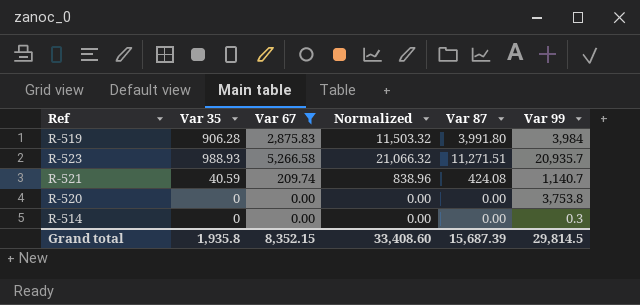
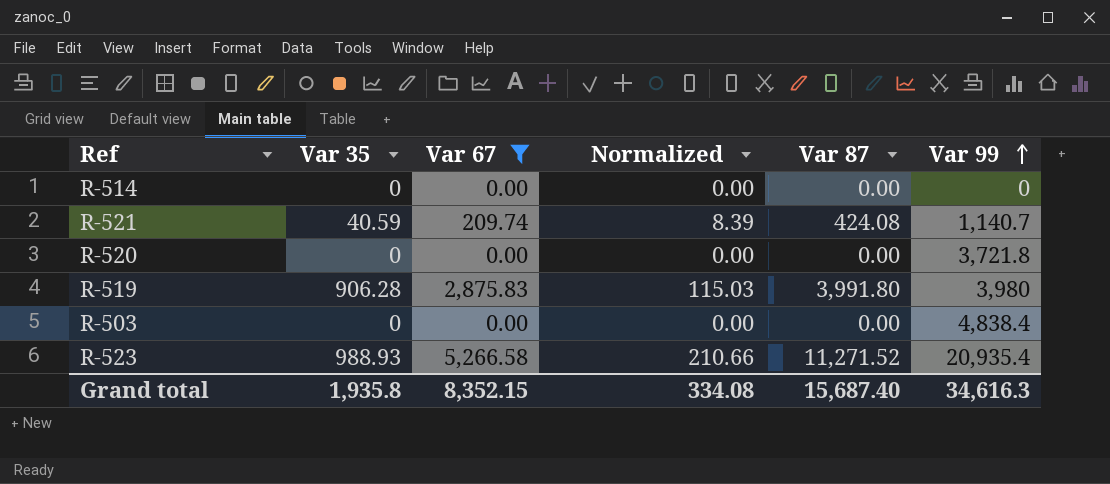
row order: none -> Var 99 ascending
column Normalized | formula: [Var 67] * 4 -> [Var 67] * 0.04
R-514 | Var 99: 0.3 -> 0
R-520 | Var 99: 3,753.8 -> 3,721.8
R-519 | Var 99: 3,984 -> 3,980
row R-503: none -> 0 | 0.00 | 0.00 | 0.00 | 4,838.4
R-523 | Var 87: 11,271.51 -> 11,271.52
R-523 | Var 99: 20,935.7 -> 20,935.4
Grand total | Normalized: 33,408.60 -> 334.08
Grand total | Var 87: 15,687.39 -> 15,687.40
Grand total | Var 99: 29,814.5 -> 34,616.3

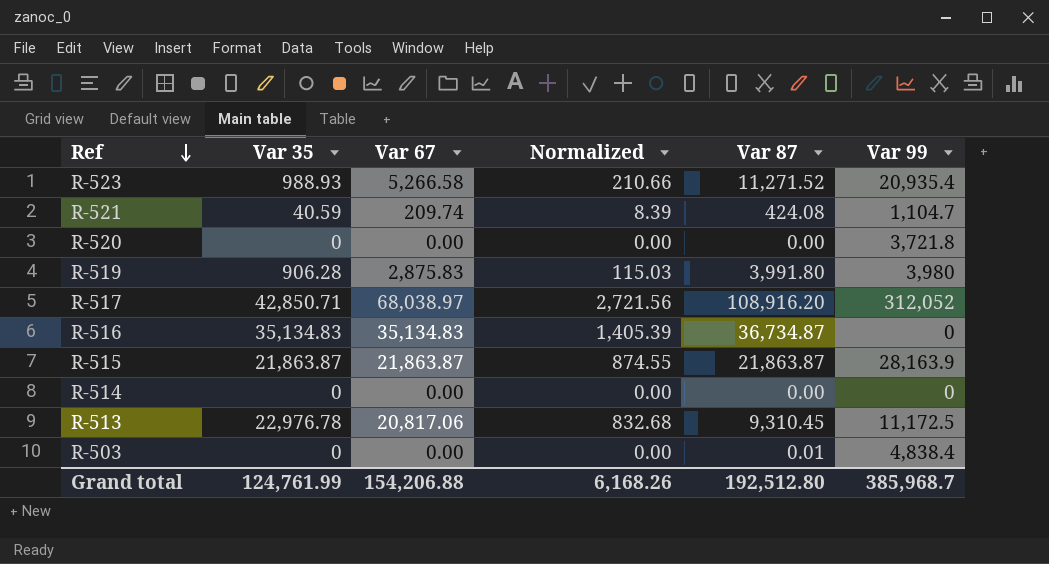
filter: Var 67 <= 5,266.58 -> none
row order: Var 99 ascending -> Ref descending
R-521 | Var 99: 1,140.7 -> 1,104.7
R-503 | Var 87: 0.00 -> 0.01
Grand total | Var 35: 1,935.8 -> 124,761.99
Grand total | Var 67: 8,352.15 -> 154,206.88
Grand total | Normalized: 334.08 -> 6,168.26
Grand total | Var 87: 15,687.40 -> 192,512.80
Grand total | Var 99: 34,616.3 -> 385,968.7

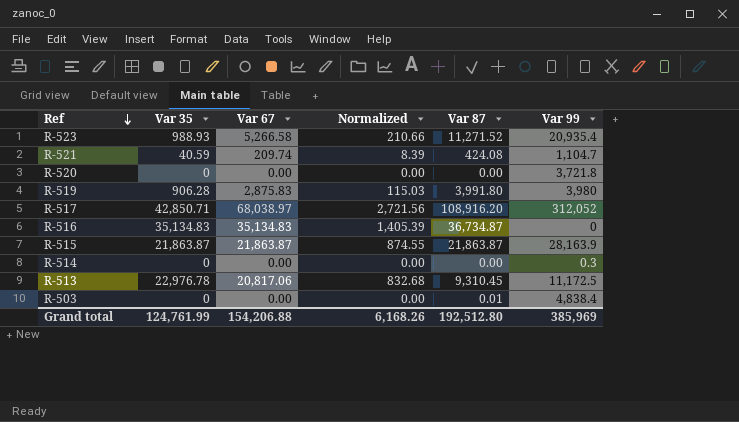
R-514 | Var 99: 0 -> 0.3
Grand total | Var 99: 385,968.7 -> 385,969

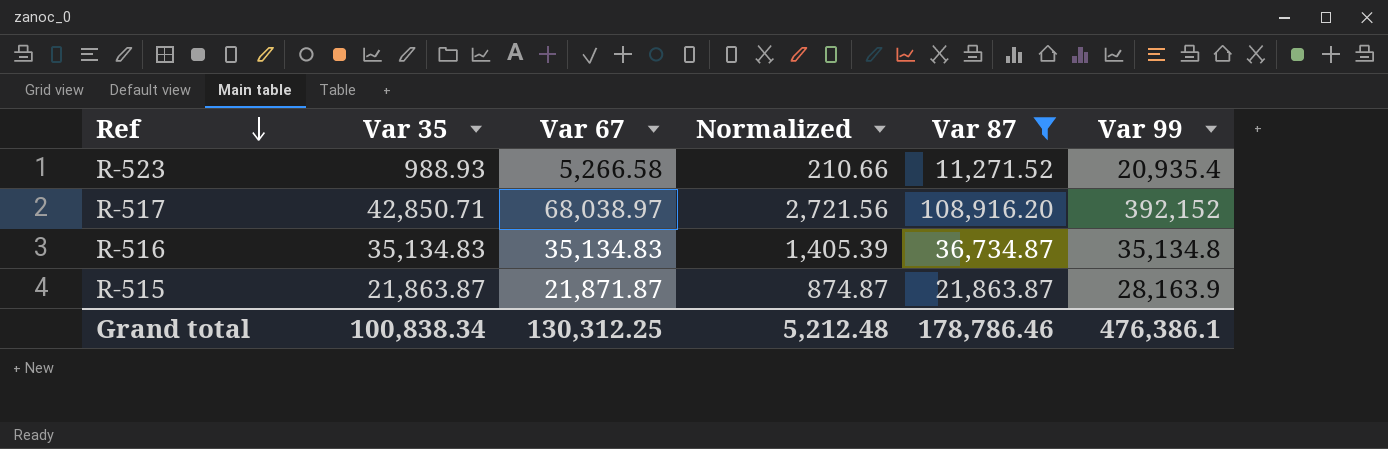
filter: none -> Var 87 >= 11,271.52
R-517 | Var 99: 312,052 -> 392,152
R-516 | Var 99: 0 -> 35,134.8
R-515 | Var 67: 21,863.87 -> 21,871.87
R-515 | Normalized: 874.55 -> 874.87
Grand total | Var 35: 124,761.99 -> 100,838.34
Grand total | Var 67: 154,206.88 -> 130,312.25
Grand total | Normalized: 6,168.26 -> 5,212.48
Grand total | Var 87: 192,512.80 -> 178,786.46
Grand total | Var 99: 385,969 -> 476,386.1

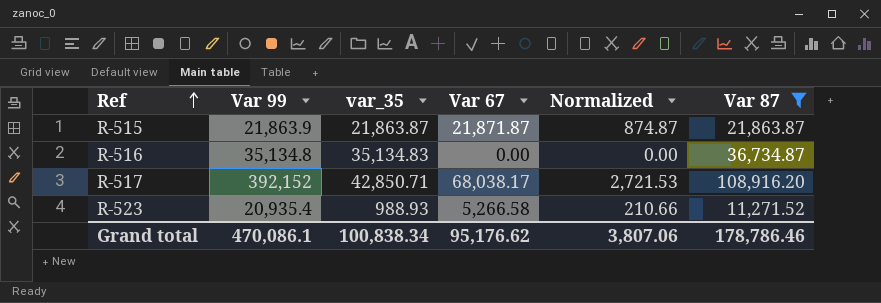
row order: Ref descending -> Ref ascending
column Var 99 | position: 6 -> 2
column name: Var 35 -> var_35
R-515 | Var 99: 28,163.9 -> 21,863.9
R-516 | Var 67: 35,134.83 -> 0.00
R-516 | Normalized: 1,405.39 -> 0.00
R-517 | Var 67: 68,038.97 -> 68,038.17
R-517 | Normalized: 2,721.56 -> 2,721.53
Grand total | Var 99: 476,386.1 -> 470,086.1
Grand total | Var 67: 130,312.25 -> 95,176.62
Grand total | Normalized: 5,212.48 -> 3,807.06

